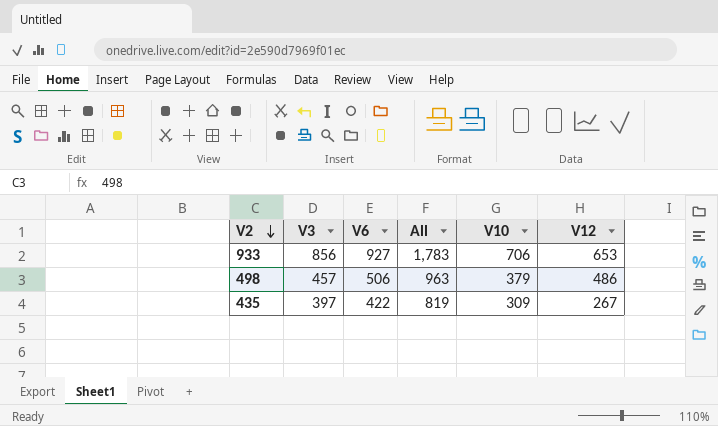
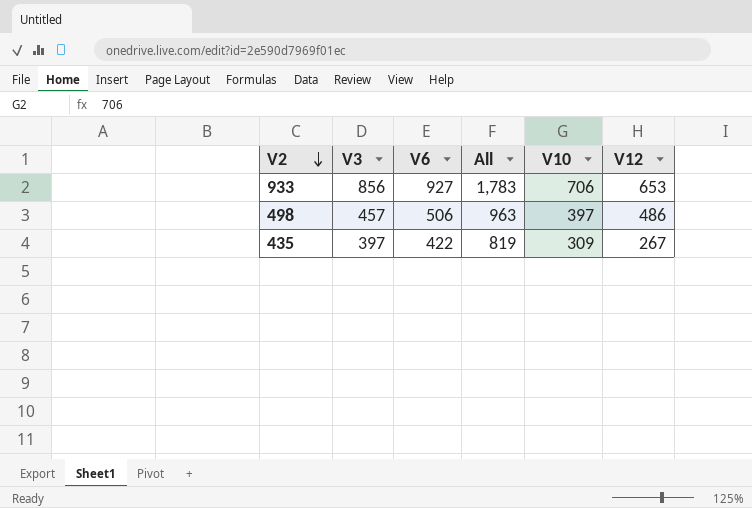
498 | V10: 379 -> 397

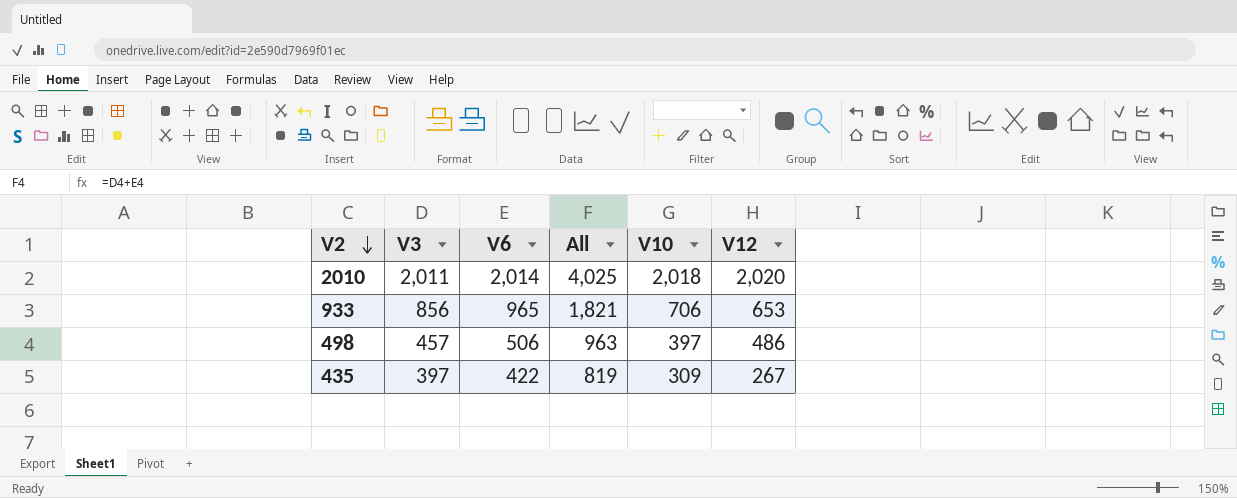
row 2010: none -> 2,011 | 2,014 | 4,025 | 2,018 | 2,020
933 | V6: 927 -> 965
933 | All: 1,783 -> 1,821

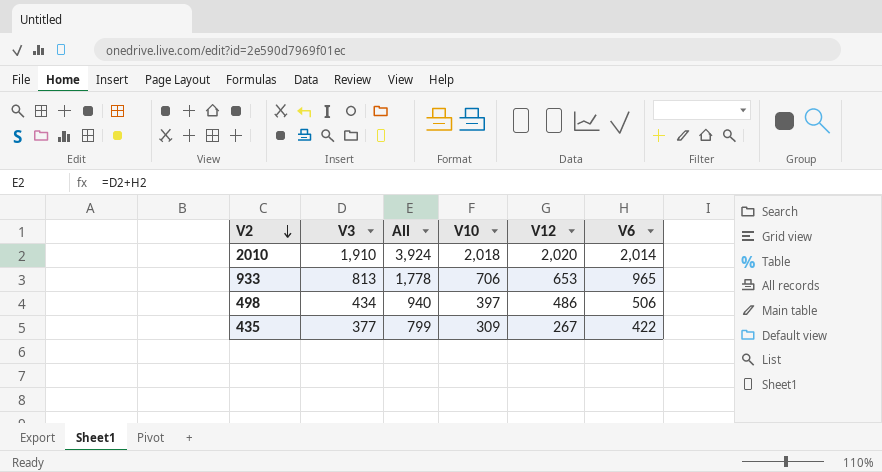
column V6 | position: 3 -> 6
2010 | V3: 2,011 -> 1,910
2010 | All: 4,025 -> 3,924
933 | V3: 856 -> 813
933 | All: 1,821 -> 1,778
498 | V3: 457 -> 434
498 | All: 963 -> 940
435 | V3: 397 -> 377
435 | All: 819 -> 799

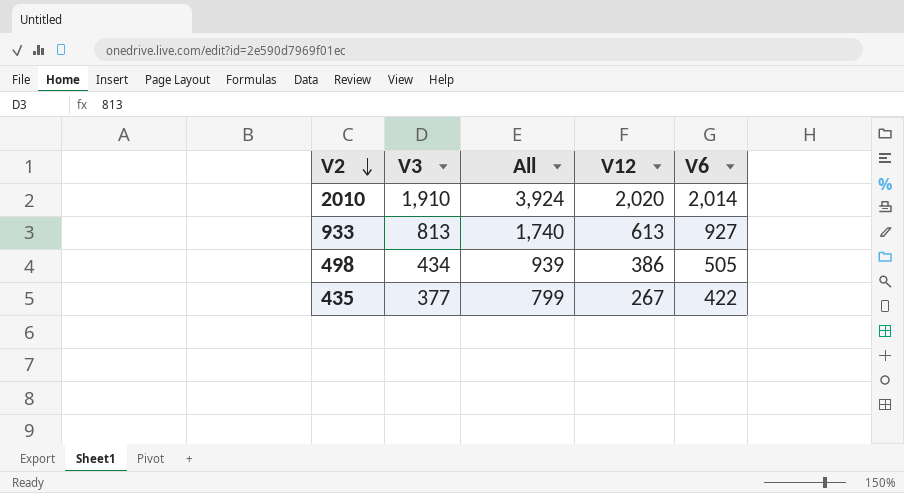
column V10 | position: 4 -> none
933 | All: 1,778 -> 1,740
933 | V12: 653 -> 613
933 | V6: 965 -> 927
498 | All: 940 -> 939
498 | V12: 486 -> 386
498 | V6: 506 -> 505

